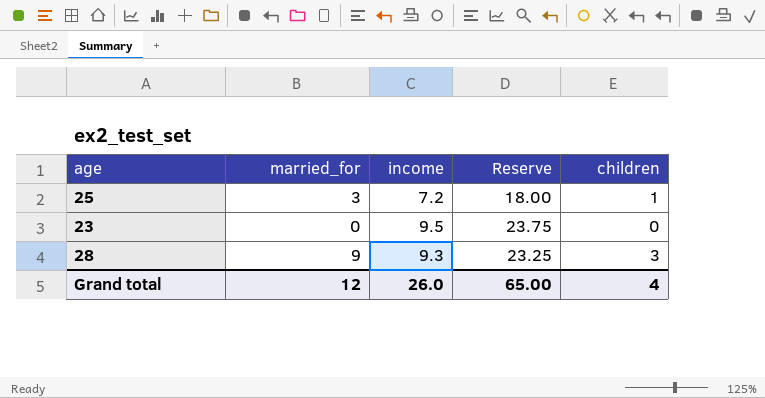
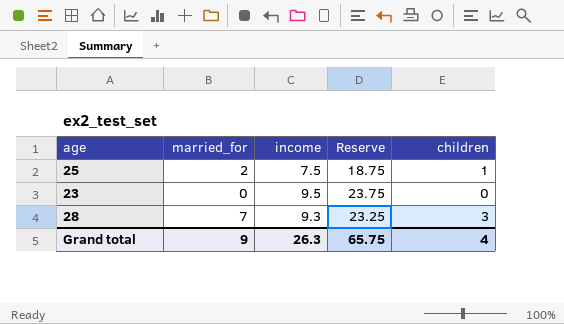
25 | married_for: 3 -> 2
25 | income: 7.2 -> 7.5
25 | Reserve: 18.00 -> 18.75
28 | married_for: 9 -> 7
Grand total | married_for: 12 -> 9
Grand total | income: 26.0 -> 26.3
Grand total | Reserve: 65.00 -> 65.75

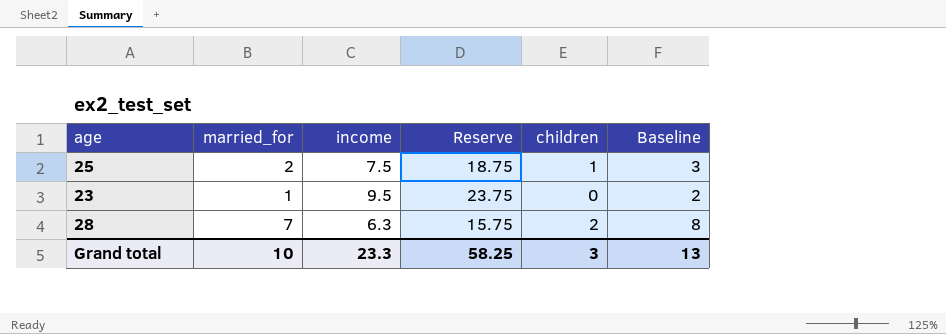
column Baseline | formula: none -> [married_for] + 1
23 | married_for: 0 -> 1
28 | income: 9.3 -> 6.3
28 | Reserve: 23.25 -> 15.75
28 | children: 3 -> 2
Grand total | married_for: 9 -> 10
Grand total | income: 26.3 -> 23.3
Grand total | Reserve: 65.75 -> 58.25
Grand total | children: 4 -> 3

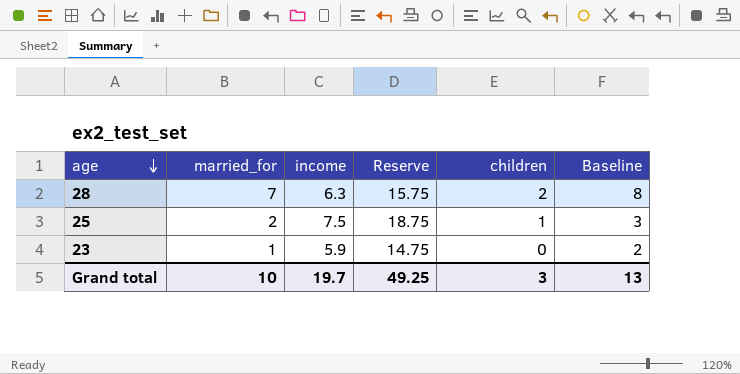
row order: none -> age descending
23 | income: 9.5 -> 5.9
23 | Reserve: 23.75 -> 14.75
Grand total | income: 23.3 -> 19.7
Grand total | Reserve: 58.25 -> 49.25

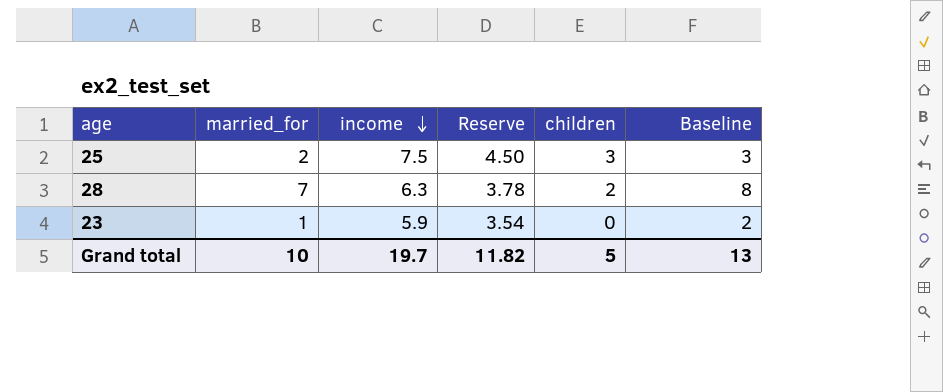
row order: age descending -> income descending
column Reserve | formula: [income] * 2.5 -> [income] * 0.6
25 | children: 1 -> 3
Grand total | Reserve: 49.25 -> 11.82
Grand total | children: 3 -> 5

